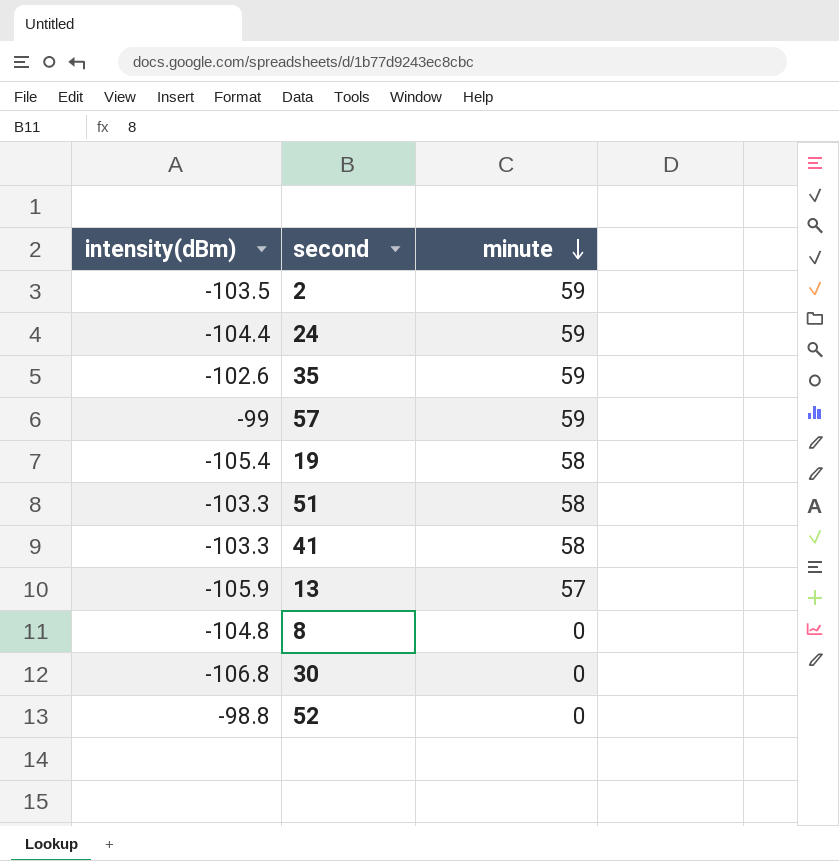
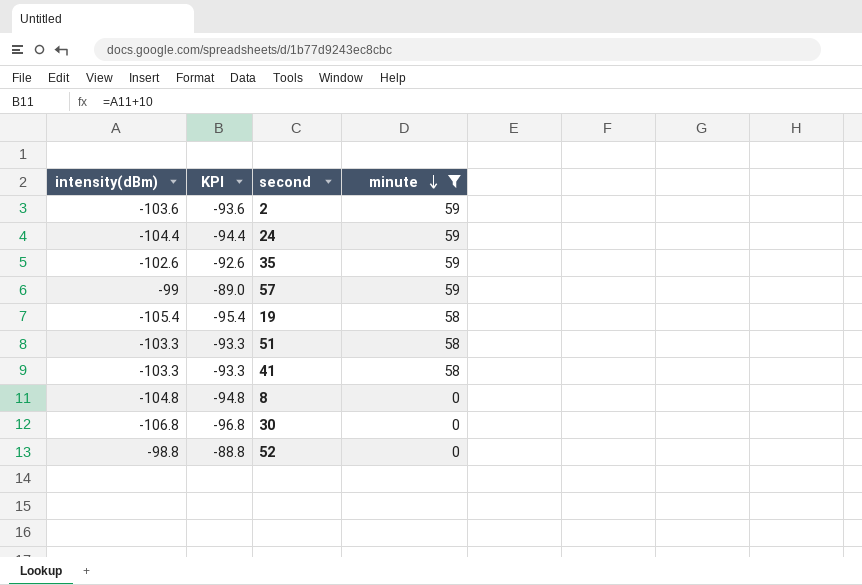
filter: none -> minute != 57
column KPI | formula: none -> [intensity(dBm)] + 10
2 | intensity(dBm): -103.5 -> -103.6

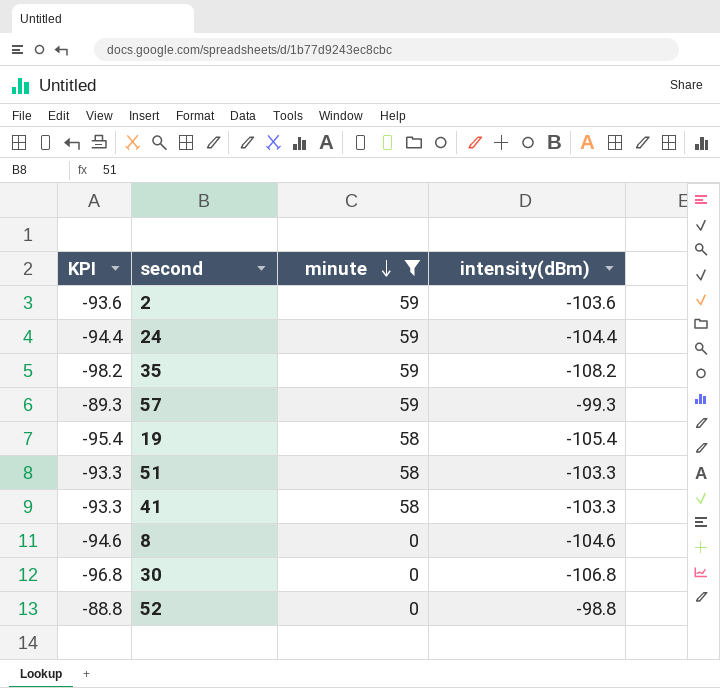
column intensity(dBm) | position: 1 -> 4
35 | KPI: -92.6 -> -98.2
35 | intensity(dBm): -102.6 -> -108.2
57 | KPI: -89.0 -> -89.3
57 | intensity(dBm): -99 -> -99.3
8 | KPI: -94.8 -> -94.6
8 | intensity(dBm): -104.8 -> -104.6

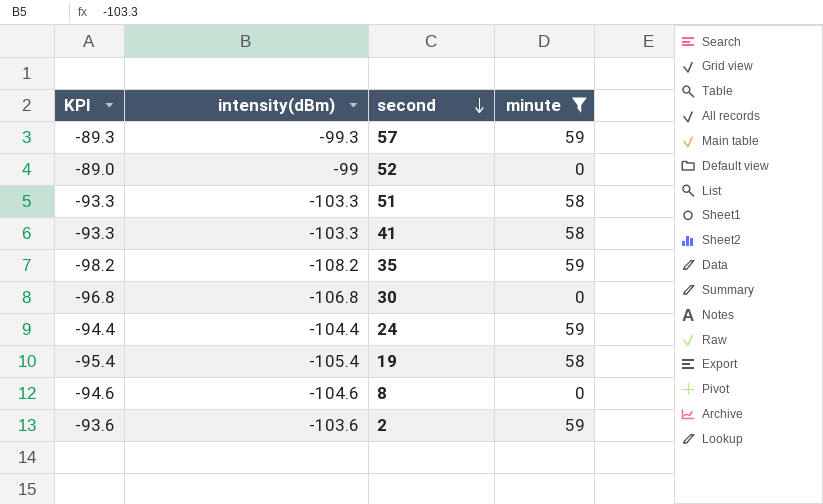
row order: minute descending -> second descending
column intensity(dBm) | position: 4 -> 2
52 | KPI: -88.8 -> -89.0
52 | intensity(dBm): -98.8 -> -99

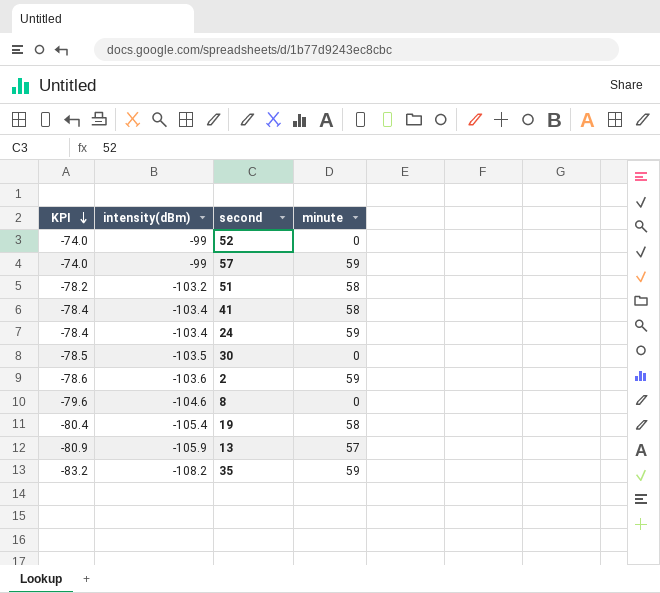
filter: minute != 57 -> none
row order: second descending -> KPI descending
column KPI | formula: [intensity(dBm)] + 10 -> [intensity(dBm)] + 25
57 | intensity(dBm): -99.3 -> -99
51 | intensity(dBm): -103.3 -> -103.2
41 | intensity(dBm): -103.3 -> -103.4
24 | intensity(dBm): -104.4 -> -103.4
30 | intensity(dBm): -106.8 -> -103.5

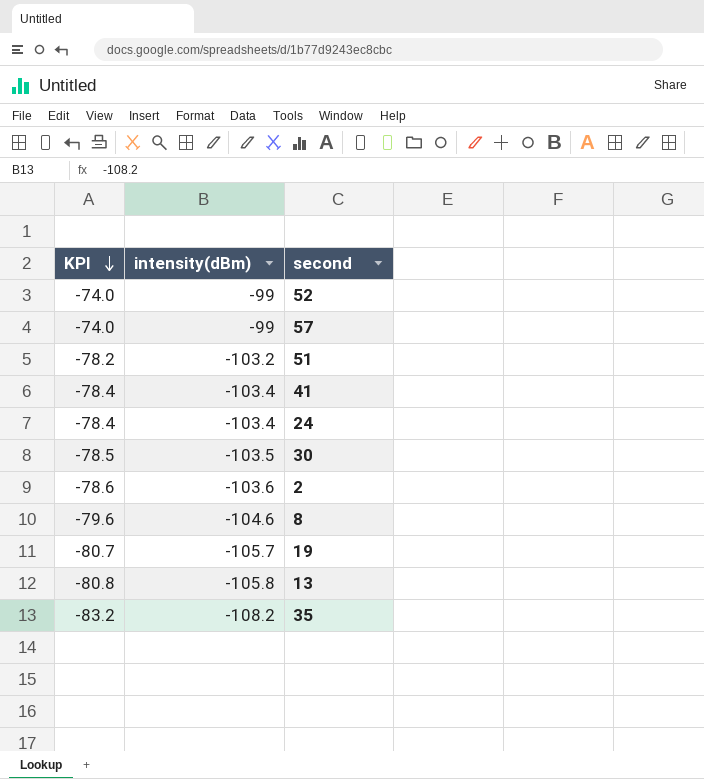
column minute | position: 4 -> none
19 | KPI: -80.4 -> -80.7
19 | intensity(dBm): -105.4 -> -105.7
13 | KPI: -80.9 -> -80.8
13 | intensity(dBm): -105.9 -> -105.8

